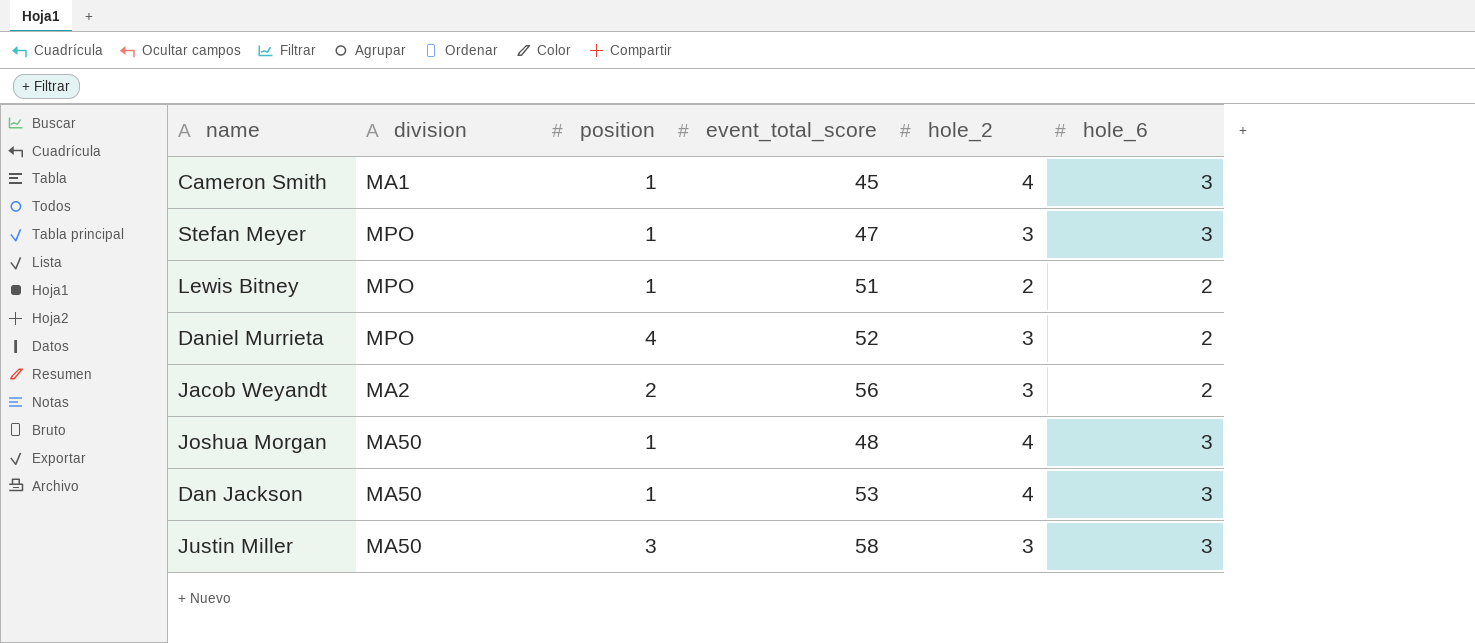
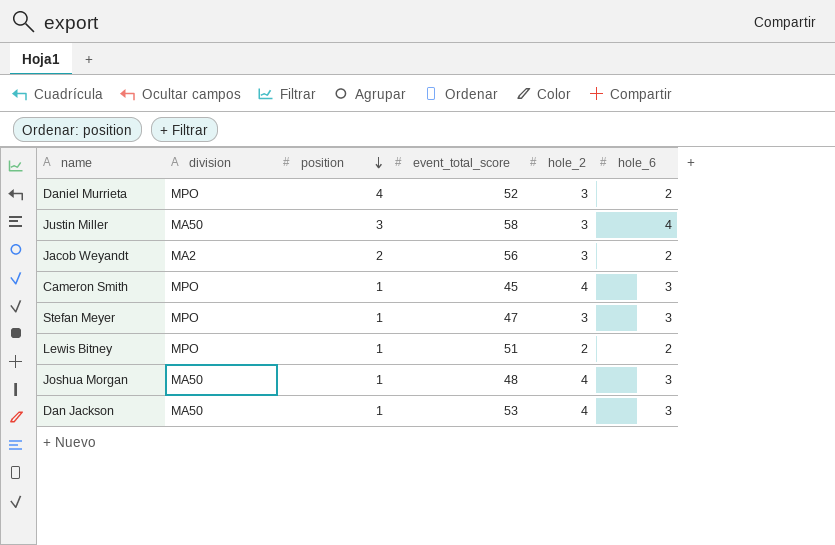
row order: none -> position descending
Justin Miller | hole_6: 3 -> 4
Cameron Smith | division: MA1 -> MPO

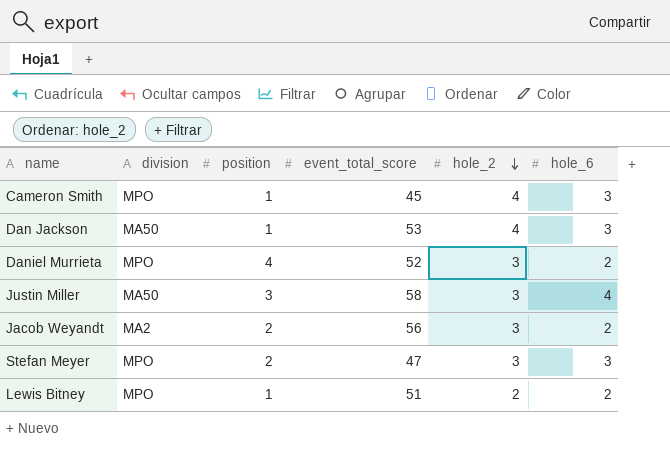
row order: position descending -> hole_2 descending
row Joshua Morgan: MA50 | 1 | 48 | 4 | 3 -> none
Stefan Meyer | position: 1 -> 2

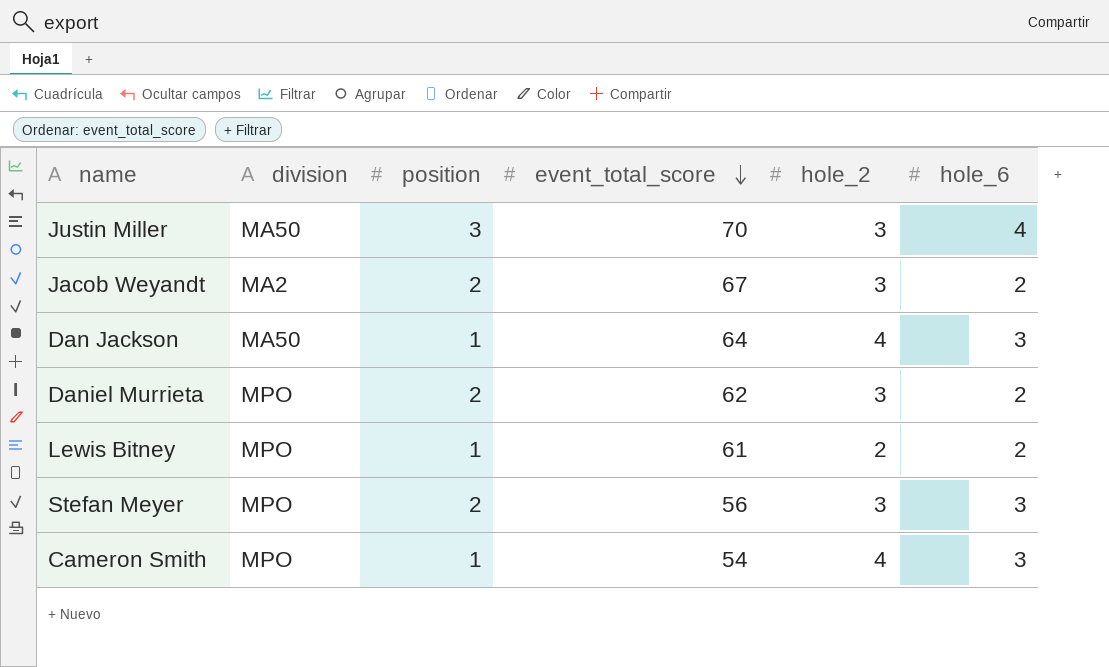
row order: hole_2 descending -> event_total_score descending
Justin Miller | event_total_score: 58 -> 70
Jacob Weyandt | event_total_score: 56 -> 67
Dan Jackson | event_total_score: 53 -> 64
Daniel Murrieta | position: 4 -> 2
Daniel Murrieta | event_total_score: 52 -> 62
Lewis Bitney | event_total_score: 51 -> 61
Stefan Meyer | event_total_score: 47 -> 56
Cameron Smith | event_total_score: 45 -> 54

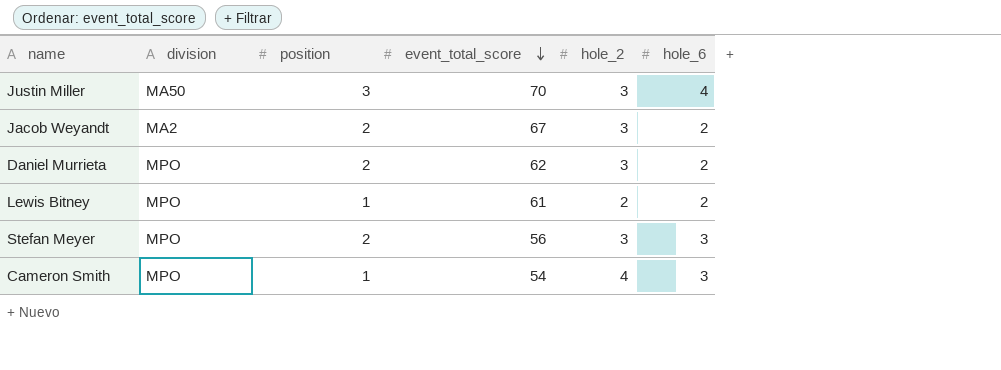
row Dan Jackson: MA50 | 1 | 64 | 4 | 3 -> none

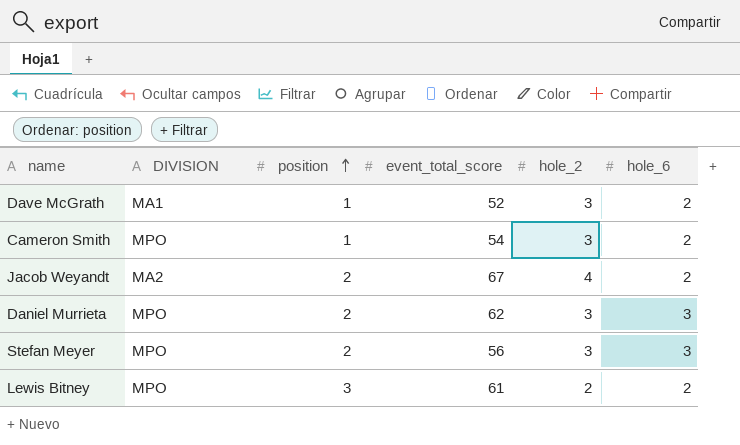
row order: event_total_score descending -> position ascending
column name: division -> DIVISION
row Justin Miller: MA50 | 3 | 70 | 3 | 4 -> none
row Dave McGrath: none -> MA1 | 1 | 52 | 3 | 2
Cameron Smith | hole_2: 4 -> 3
Cameron Smith | hole_6: 3 -> 2
Jacob Weyandt | hole_2: 3 -> 4
Daniel Murrieta | hole_6: 2 -> 3
Lewis Bitney | position: 1 -> 3

